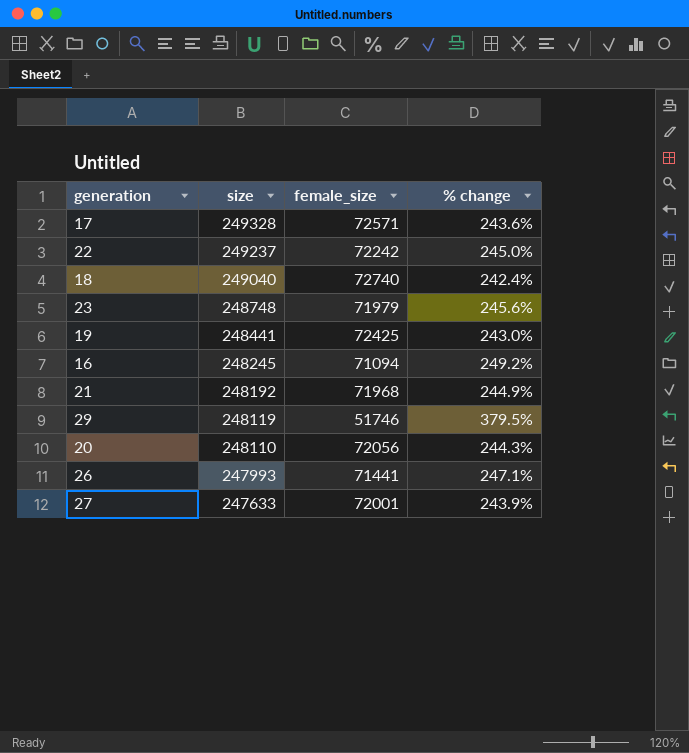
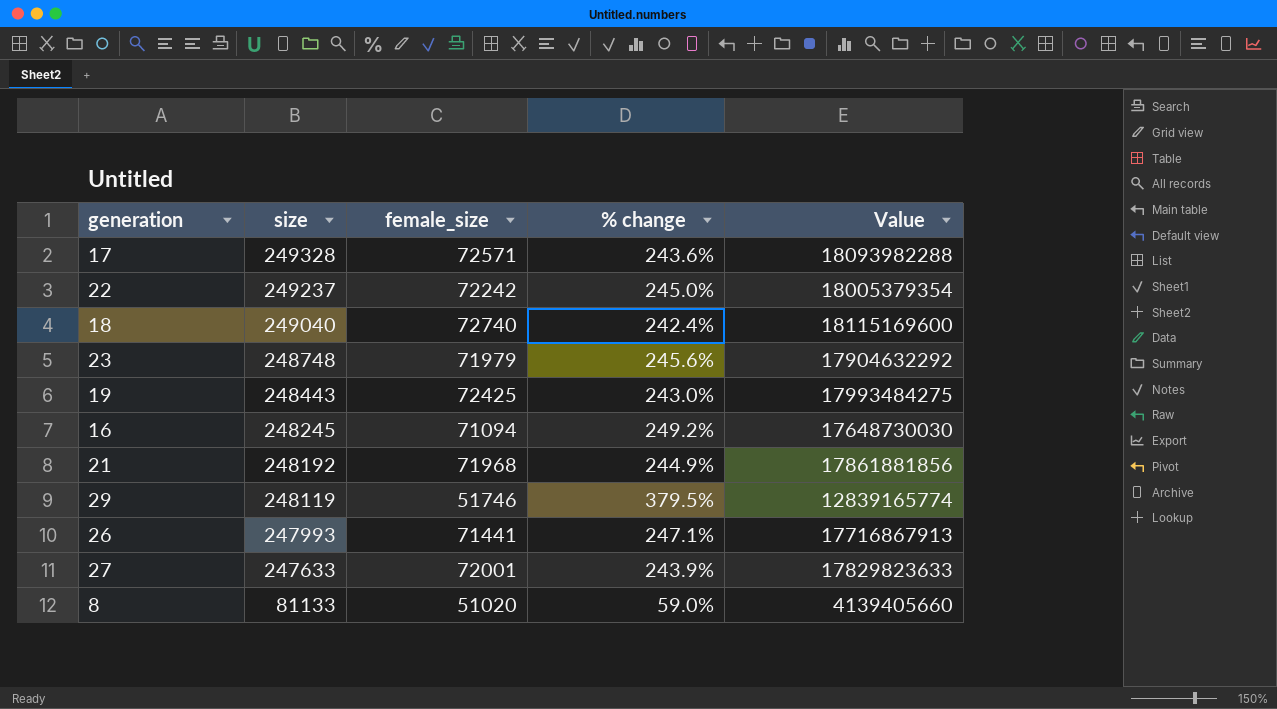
column Value | formula: none -> [size] * [female_size]
row 20: 248110 | 72056 | 244.3% -> none
19 | size: 248441 -> 248443
row 8: none -> 81133 | 51020 | 59.0% | 4139405660

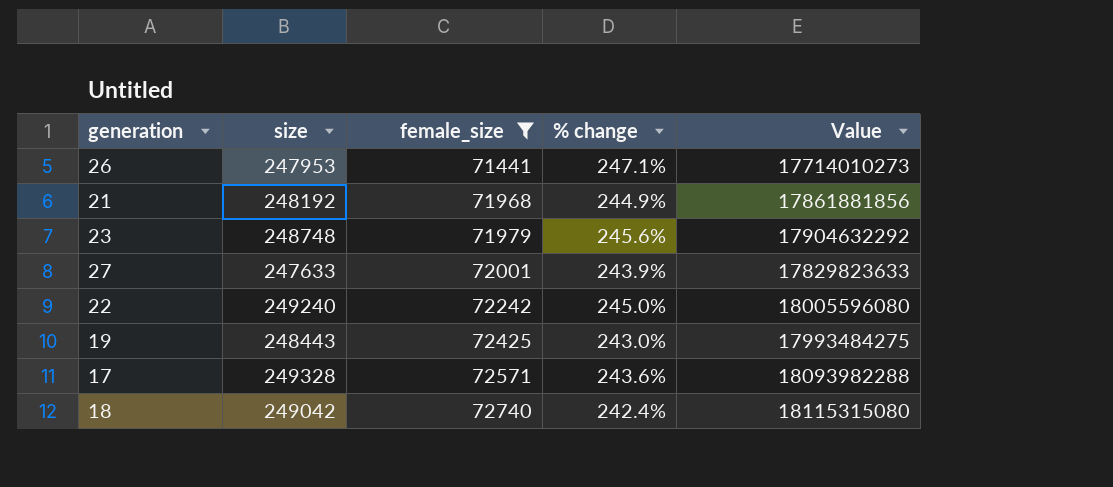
filter: none -> female_size >= 71441
row order: size descending -> female_size ascending
26 | size: 247993 -> 247953
26 | Value: 17716867913 -> 17714010273
22 | size: 249237 -> 249240
22 | Value: 18005379354 -> 18005596080
18 | size: 249040 -> 249042
18 | Value: 18115169600 -> 18115315080

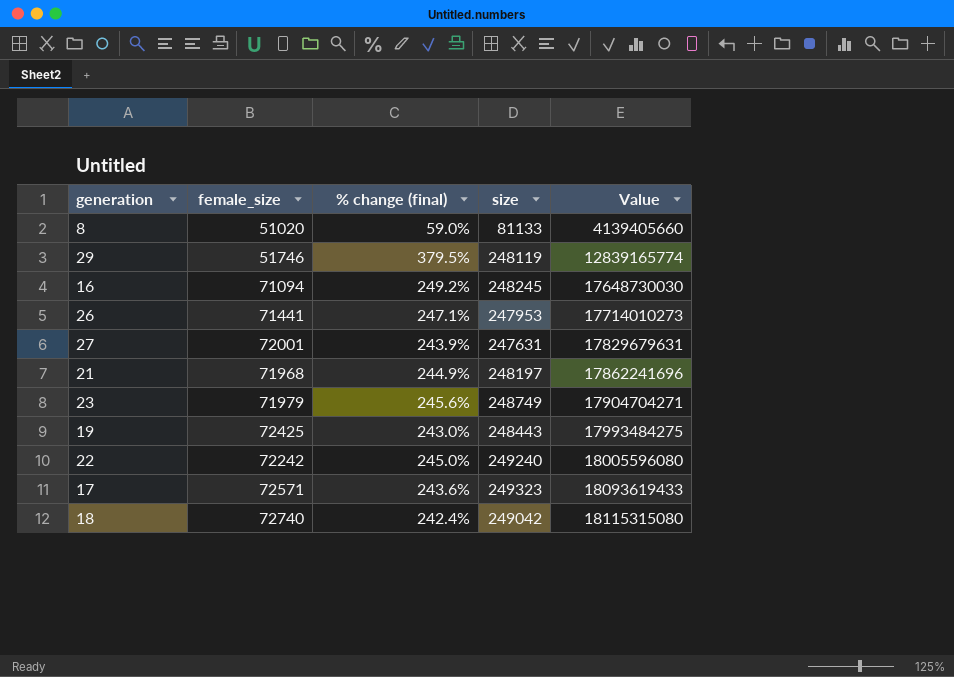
filter: female_size >= 71441 -> none
row order: female_size ascending -> Value ascending
column name: % change -> % change (final)
column size | position: 2 -> 4
27 | size: 247633 -> 247631
27 | Value: 17829823633 -> 17829679631
21 | size: 248192 -> 248197
21 | Value: 17861881856 -> 17862241696
23 | size: 248748 -> 248749
23 | Value: 17904632292 -> 17904704271
17 | size: 249328 -> 249323
17 | Value: 18093982288 -> 18093619433

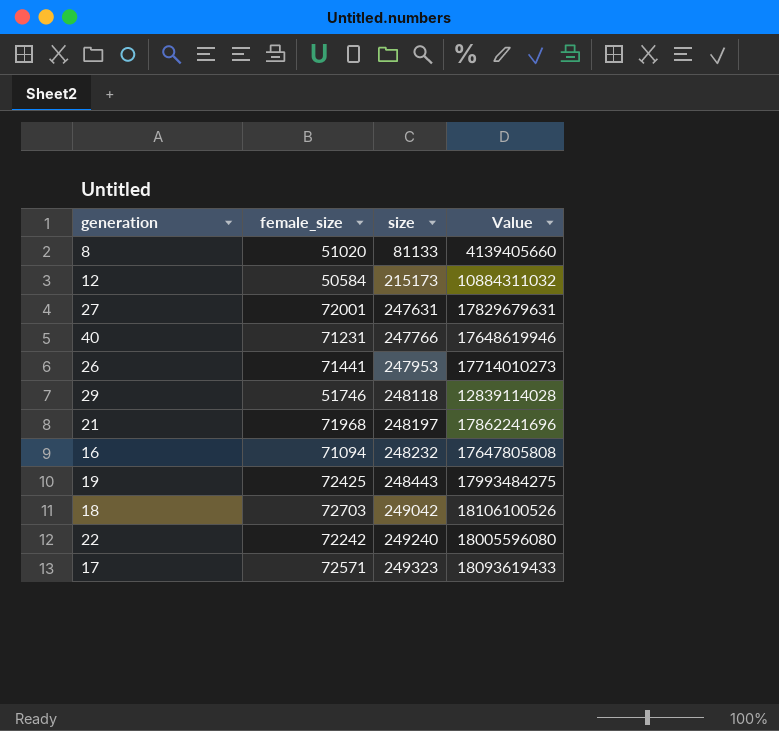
row order: Value ascending -> size ascending
column % change (final) | formula: ([size] - [female_size]) / [female_size] -> none
row 23: 71979 | 245.6% | 248749 | 17904704271 -> none
row 12: none -> 50584 | 215173 | 10884311032
row 40: none -> 71231 | 247766 | 17648619946
29 | size: 248119 -> 248118
29 | Value: 12839165774 -> 12839114028
16 | size: 248245 -> 248232
16 | Value: 17648730030 -> 17647805808
18 | female_size: 72740 -> 72703
18 | Value: 18115315080 -> 18106100526

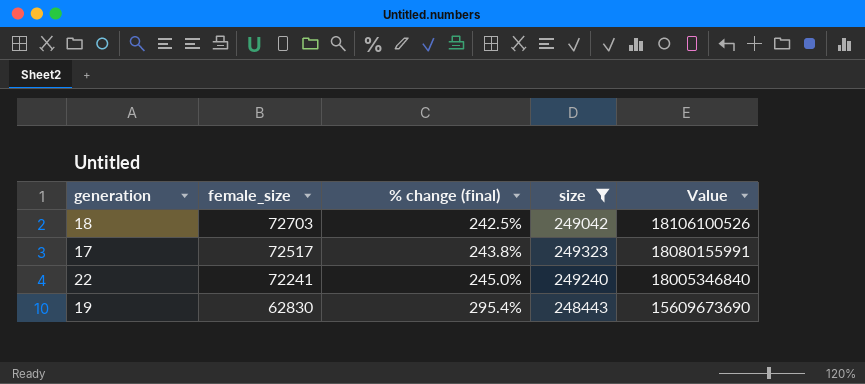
filter: none -> size >= 248443
row order: size ascending -> female_size descending
column % change (final) | formula: none -> ([size] - [female_size]) / [female_size]
17 | female_size: 72571 -> 72517
17 | Value: 18093619433 -> 18080155991
22 | female_size: 72242 -> 72241
22 | Value: 18005596080 -> 18005346840
19 | female_size: 72425 -> 62830
19 | Value: 17993484275 -> 15609673690

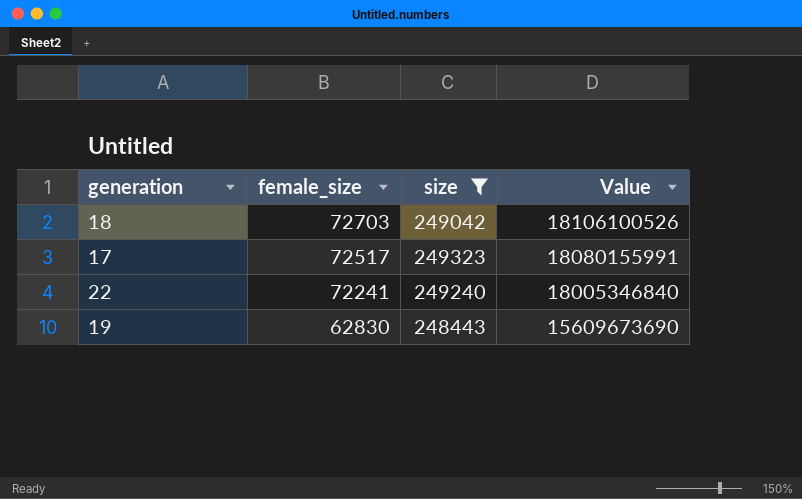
column % change (final) | formula: ([size] - [female_size]) / [female_size] -> none

